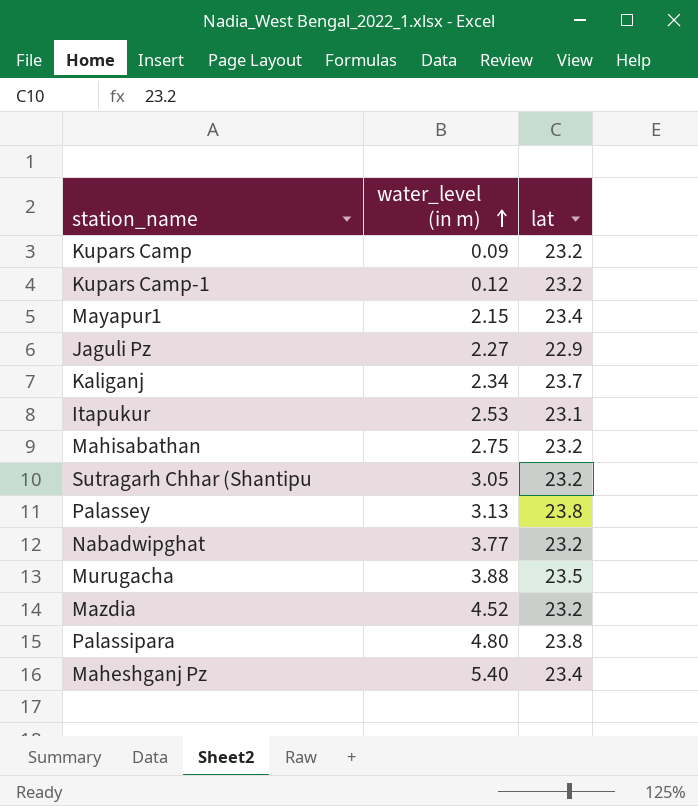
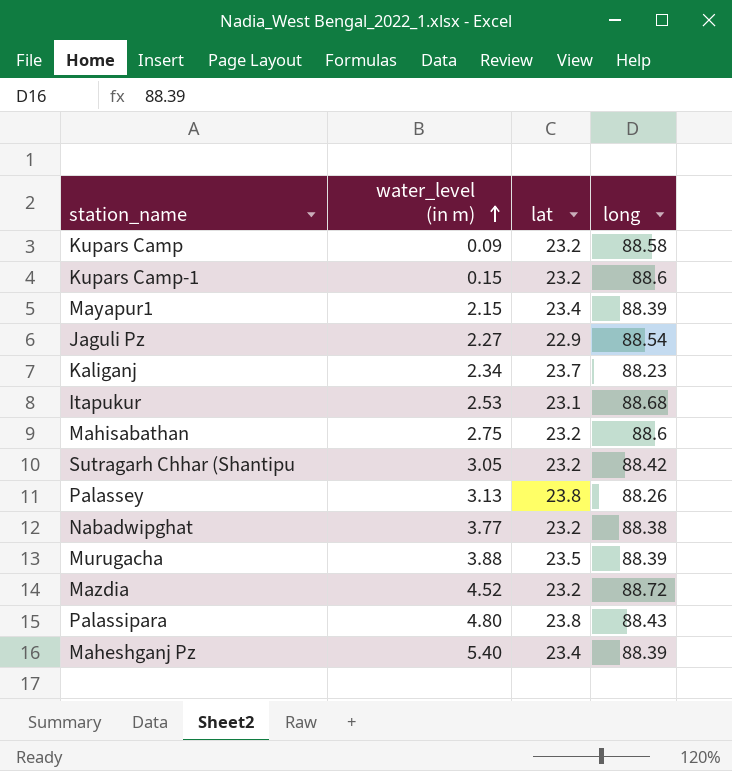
column long | position: none -> 4
Kupars Camp-1 | water_level (in m): 0.12 -> 0.15

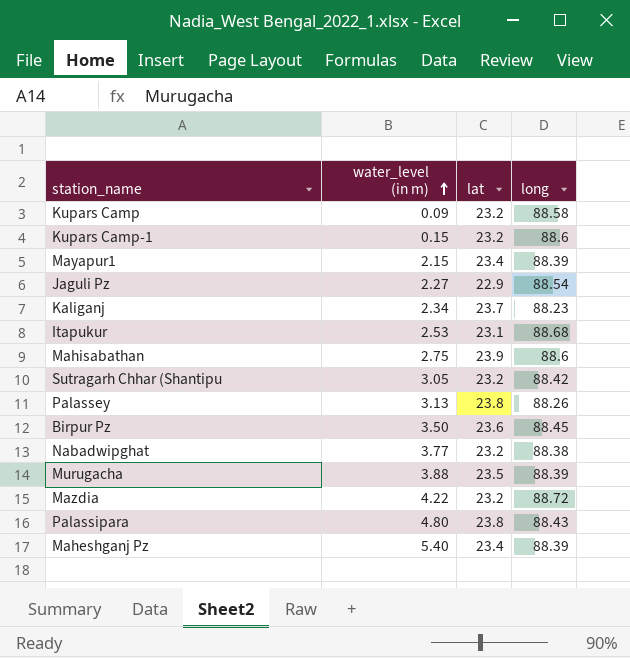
Mahisabathan | lat: 23.2 -> 23.9
row Birpur Pz: none -> 3.50 | 23.6 | 88.45
Mazdia | water_level (in m): 4.52 -> 4.22

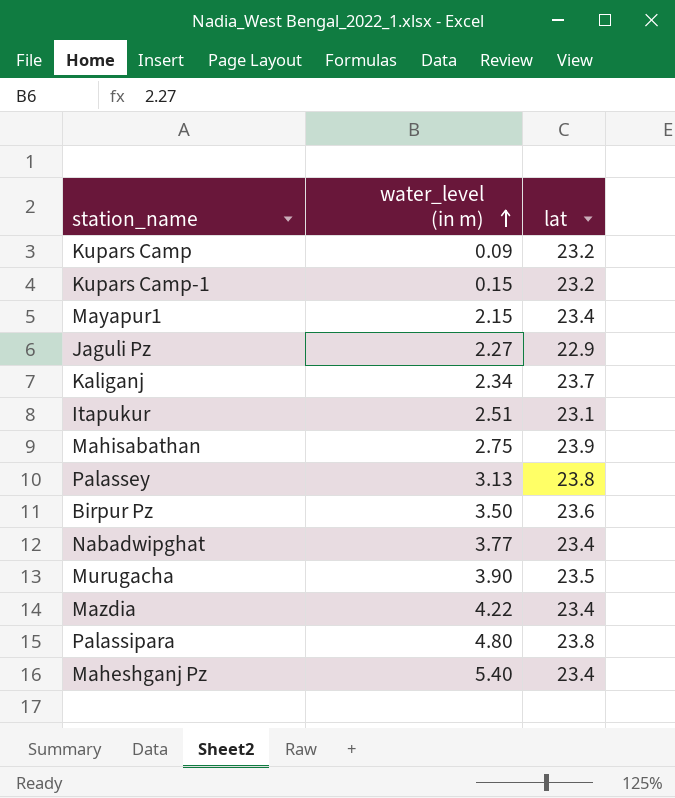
column long | position: 4 -> none
row Sutragarh Chhar (Shantipu: 3.05 | 23.2 | 88.42 -> none
Itapukur | water_level (in m): 2.53 -> 2.51
Nabadwipghat | lat: 23.2 -> 23.4
Murugacha | water_level (in m): 3.88 -> 3.90
Mazdia | lat: 23.2 -> 23.4

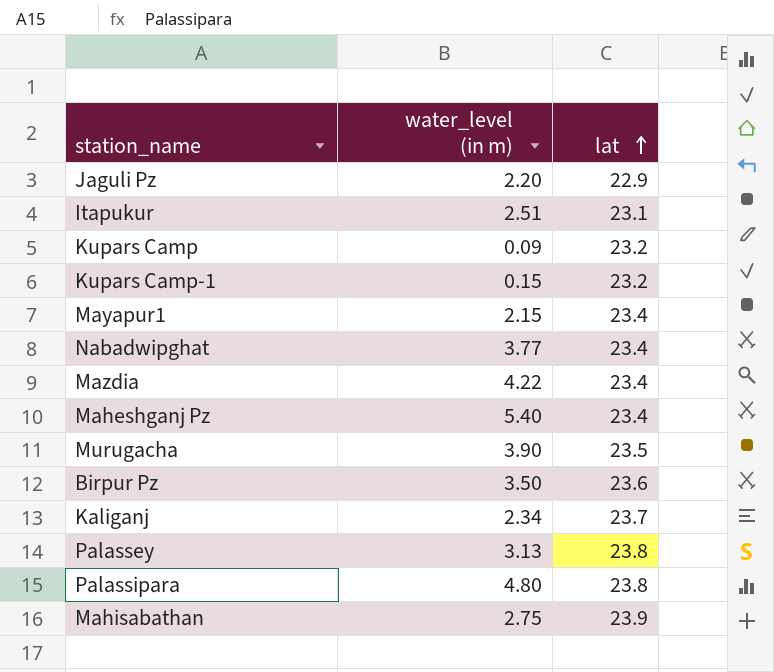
row order: water_level (in m) ascending -> lat ascending
Jaguli Pz | water_level (in m): 2.27 -> 2.20

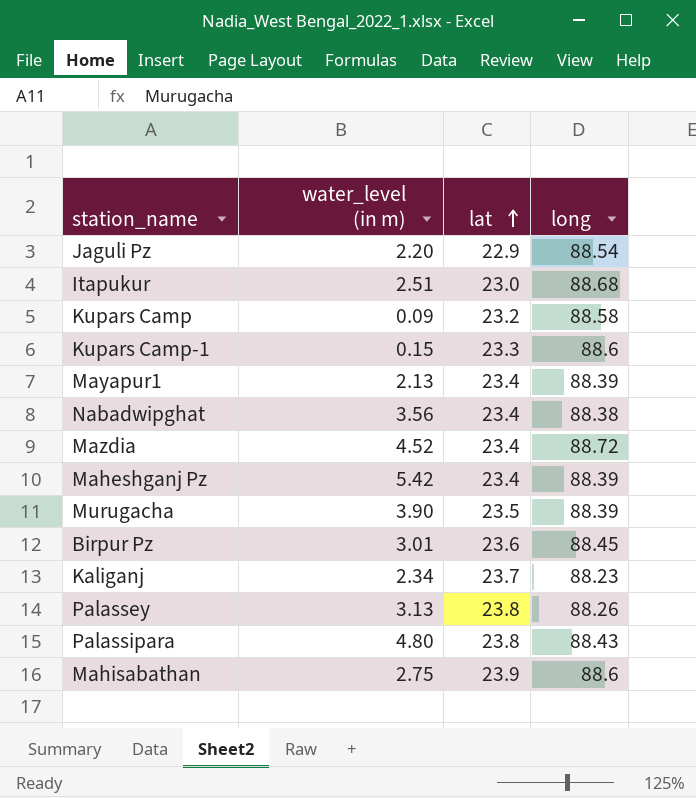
column long | position: none -> 4
Itapukur | lat: 23.1 -> 23.0
Kupars Camp-1 | lat: 23.2 -> 23.3
Mayapur1 | water_level (in m): 2.15 -> 2.13
Nabadwipghat | water_level (in m): 3.77 -> 3.56
Mazdia | water_level (in m): 4.22 -> 4.52
Maheshganj Pz | water_level (in m): 5.40 -> 5.42
Birpur Pz | water_level (in m): 3.50 -> 3.01

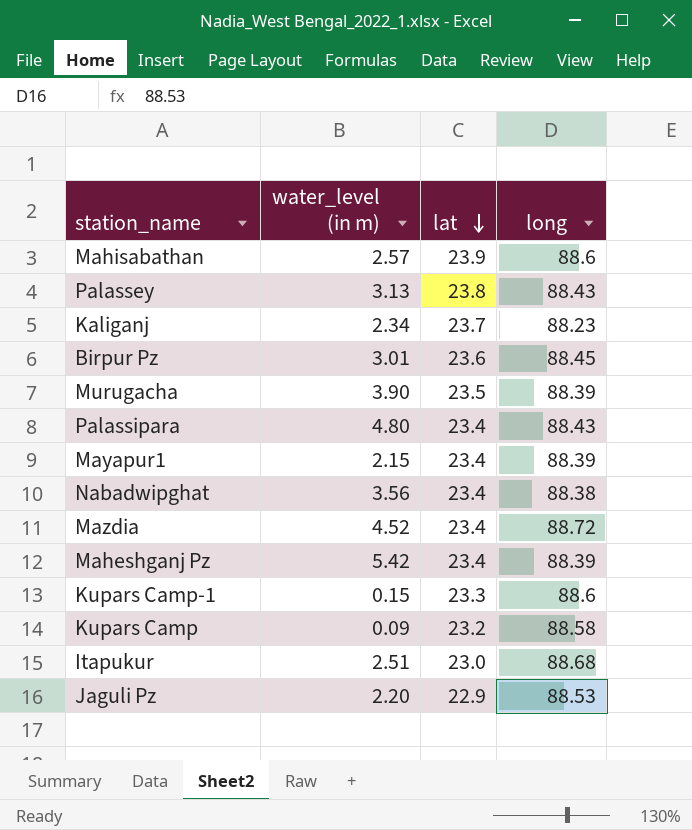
row order: lat ascending -> lat descending
Mahisabathan | water_level (in m): 2.75 -> 2.57
Palassey | long: 88.26 -> 88.43
Palassipara | lat: 23.8 -> 23.4
Mayapur1 | water_level (in m): 2.13 -> 2.15
Jaguli Pz | long: 88.54 -> 88.53

